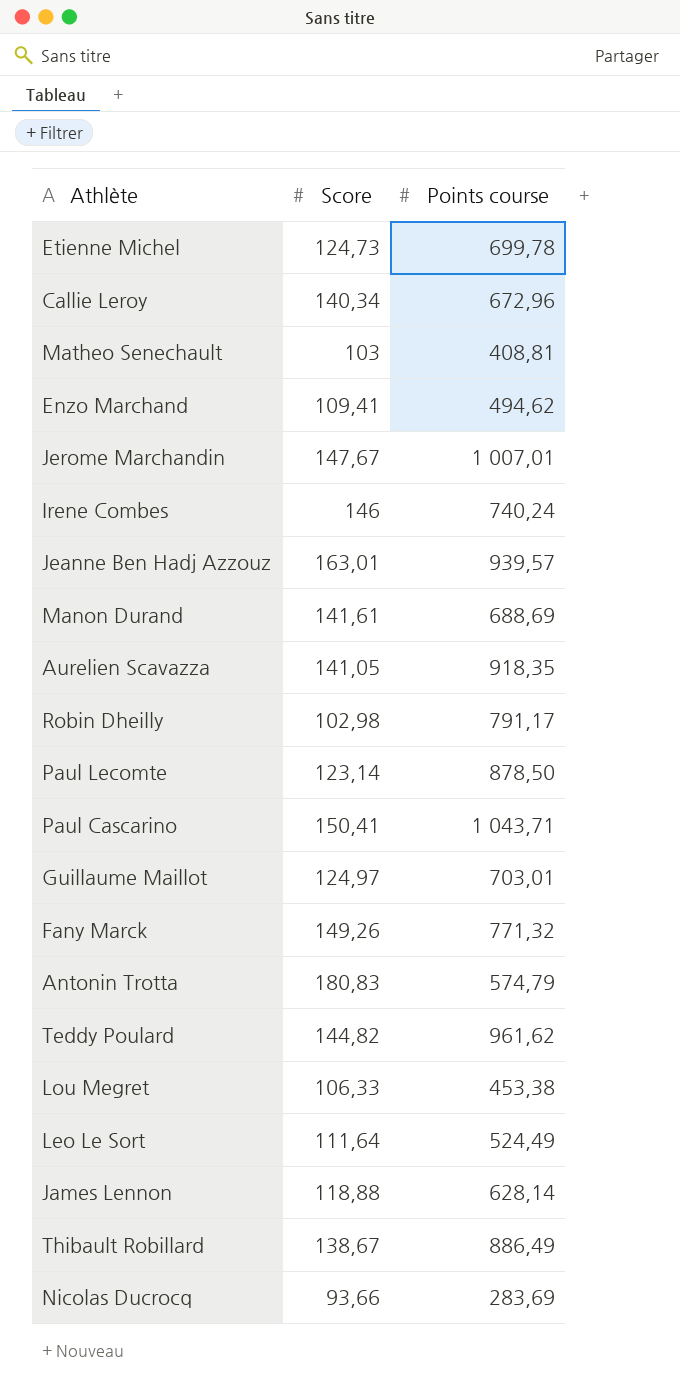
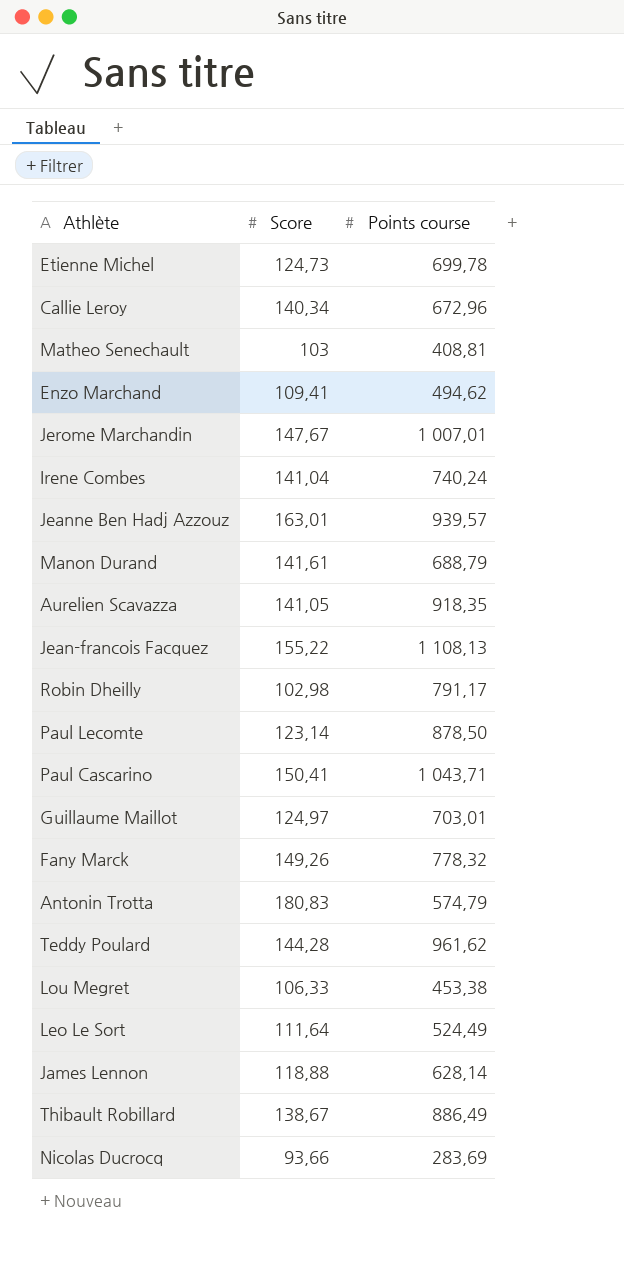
Irene Combes | Score: 146 -> 141,04
Manon Durand | Points course: 688,69 -> 688,79
row Jean-francois Facquez: none -> 155,22 | 1 108,13
Fany Marck | Points course: 771,32 -> 778,32
Teddy Poulard | Score: 144,82 -> 144,28

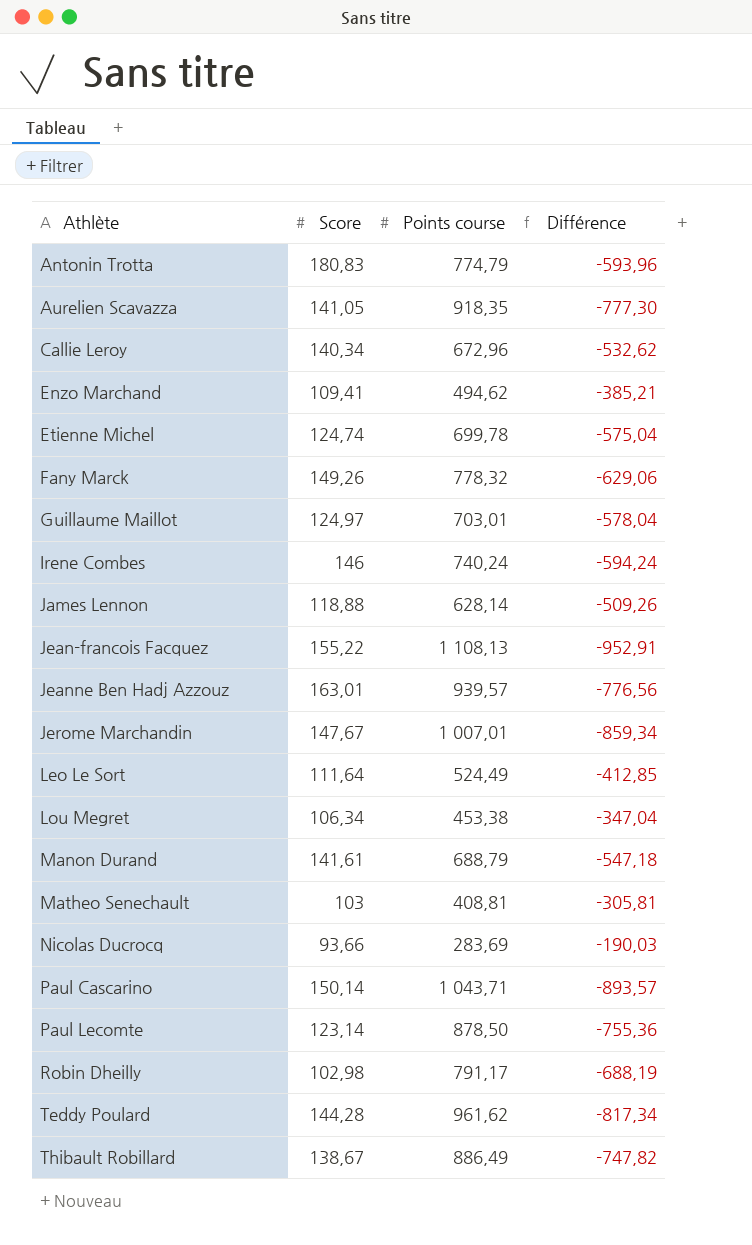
row order: none -> Athlète ascending
column Différence | formula: none -> [Score] - [Points course]
Antonin Trotta | Points course: 574,79 -> 774,79
Etienne Michel | Score: 124,73 -> 124,74
Irene Combes | Score: 141,04 -> 146
Lou Megret | Score: 106,33 -> 106,34
Paul Cascarino | Score: 150,41 -> 150,14

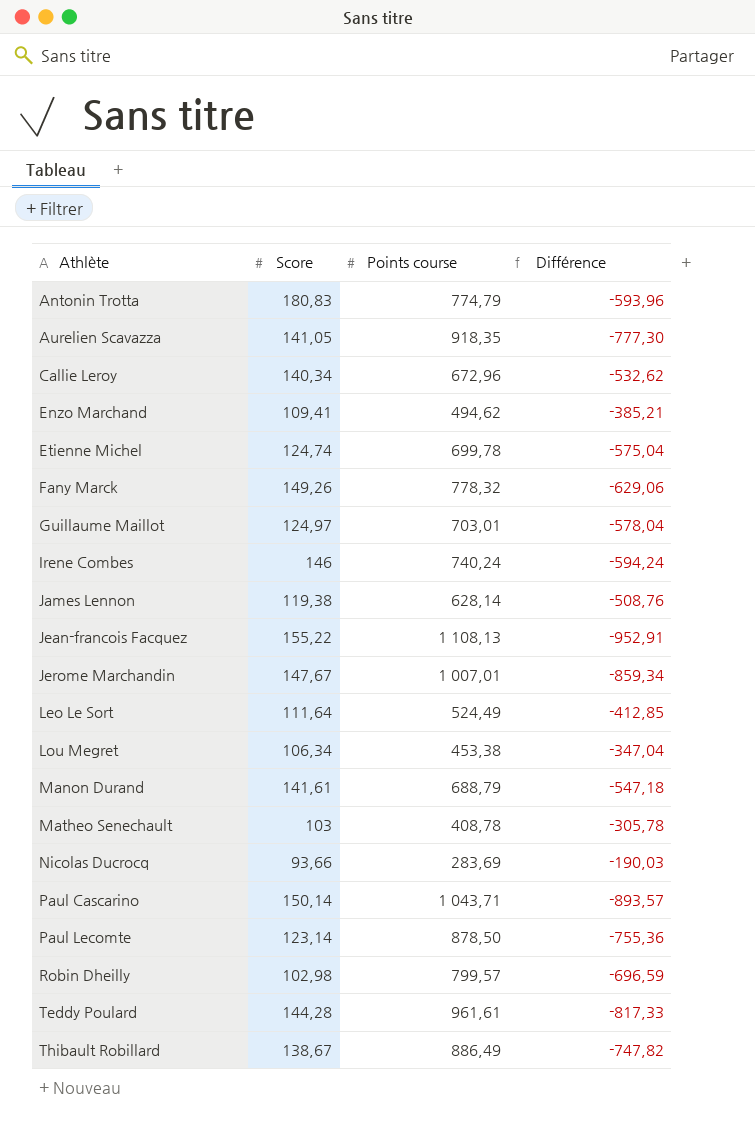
row Jeanne Ben Hadj Azzouz: 163,01 | 939,57 | -776,56 -> none
James Lennon | Score: 118,88 -> 119,38
James Lennon | Différence: -509,26 -> -508,76
Matheo Senechault | Points course: 408,81 -> 408,78
Matheo Senechault | Différence: -305,81 -> -305,78
Robin Dheilly | Points course: 791,17 -> 799,57
Robin Dheilly | Différence: -688,19 -> -696,59
Teddy Poulard | Points course: 961,62 -> 961,61
Teddy Poulard | Différence: -817,34 -> -817,33

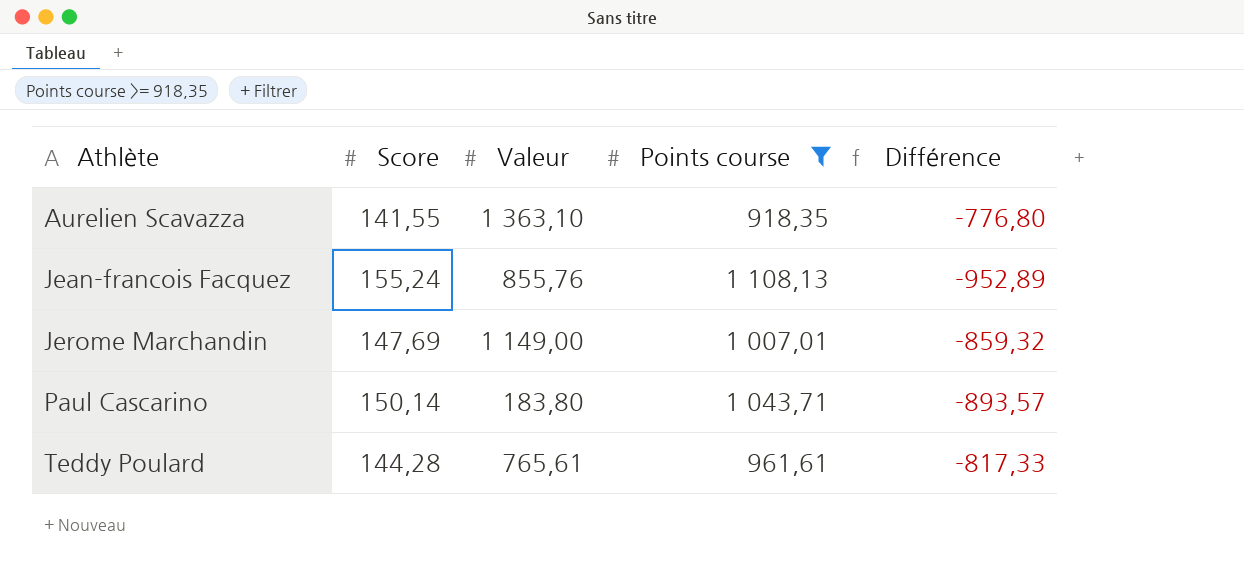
filter: none -> Points course >= 918,35
column Valeur | position: none -> 3
Aurelien Scavazza | Score: 141,05 -> 141,55
Aurelien Scavazza | Différence: -777,30 -> -776,80
Jean-francois Facquez | Score: 155,22 -> 155,24
Jean-francois Facquez | Différence: -952,91 -> -952,89
Jerome Marchandin | Score: 147,67 -> 147,69
Jerome Marchandin | Différence: -859,34 -> -859,32

